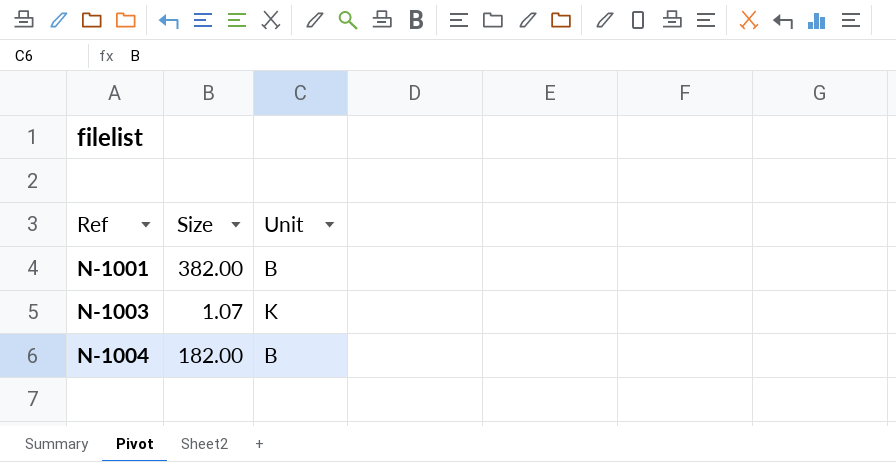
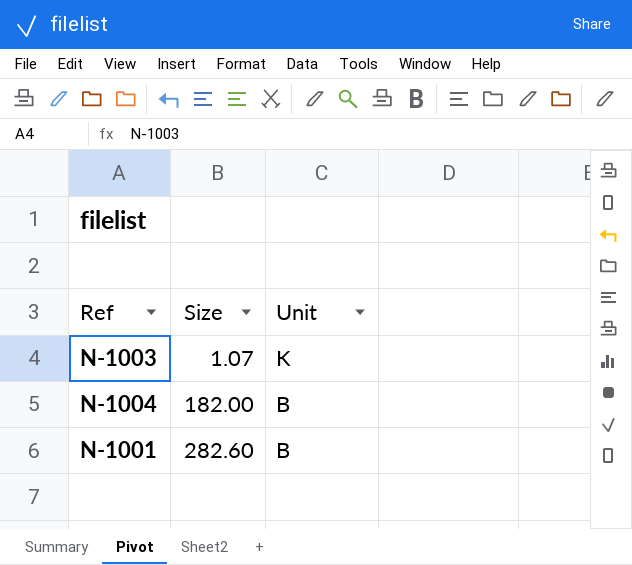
row order: Ref ascending -> Size ascending
N-1001 | Size: 382.00 -> 282.60

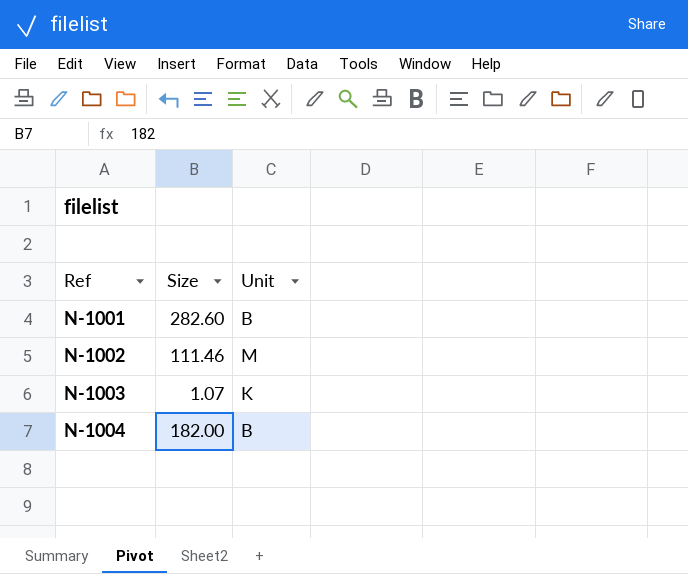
row order: Size ascending -> Ref ascending
row N-1002: none -> 111.46 | M

